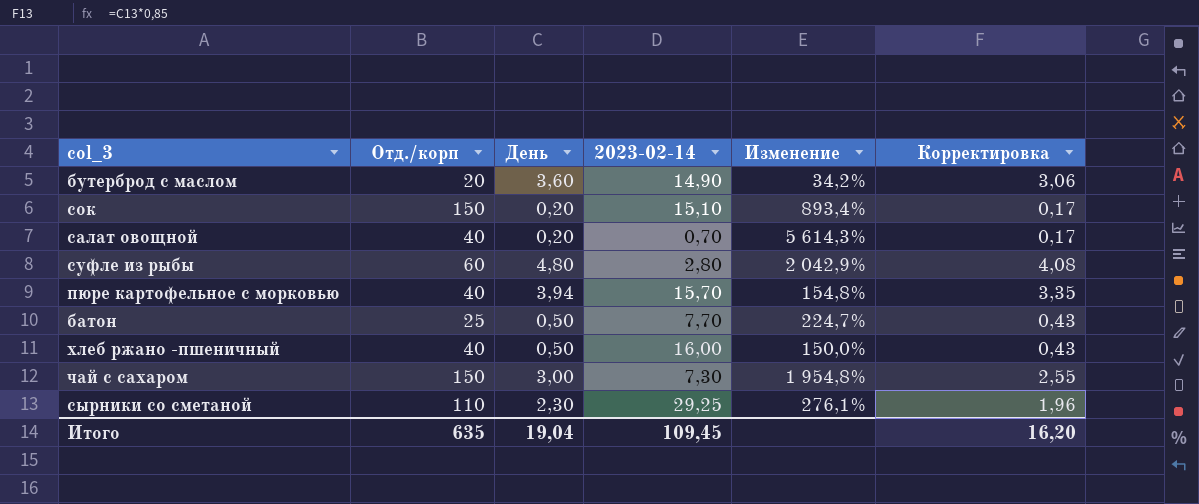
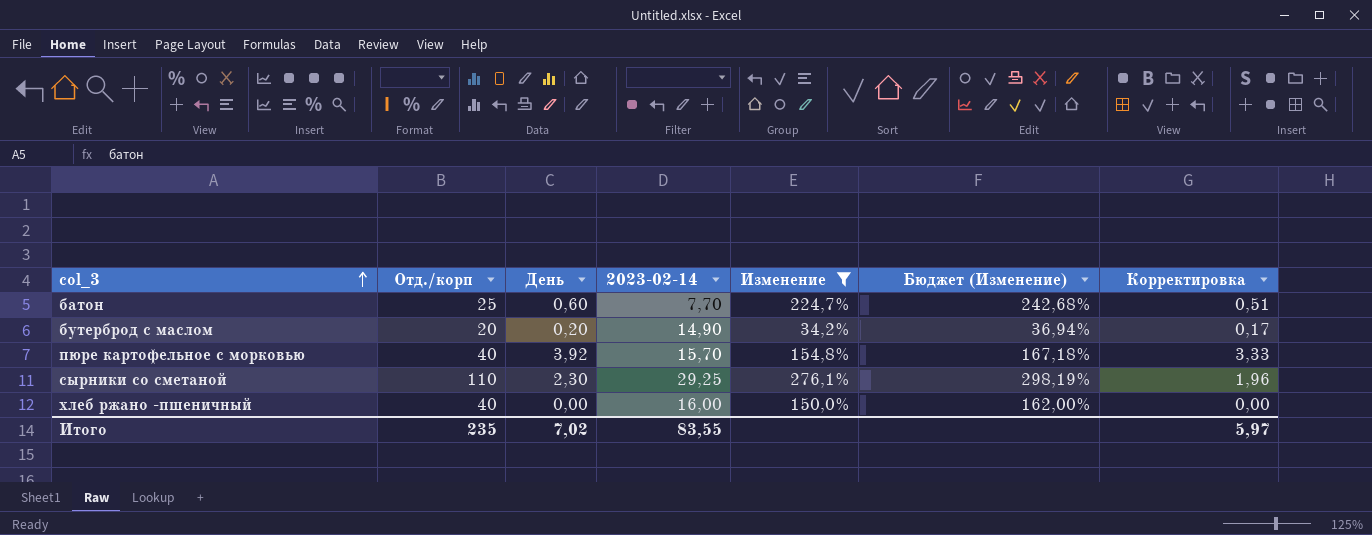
filter: none -> Изменение <= 276,1%
row order: none -> col_3 ascending
column Бюджет (Изменение) | formula: none -> [Изменение] * 1,08
батон | День: 0,50 -> 0,60
батон | Корректировка: 0,43 -> 0,51
бутерброд с маслом | День: 3,60 -> 0,20
бутерброд с маслом | Корректировка: 3,06 -> 0,17
пюре картофельное с морковью | День: 3,94 -> 3,92
пюре картофельное с морковью | Корректировка: 3,35 -> 3,33
хлеб ржано -пшеничный | День: 0,50 -> 0,00
хлеб ржано -пшеничный | Корректировка: 0,43 -> 0,00
Итого | Отд./корп: 635 -> 235
Итого | День: 19,04 -> 7,02
Итого | 2023-02-14: 109,45 -> 83,55
Итого | Корректировка: 16,20 -> 5,97

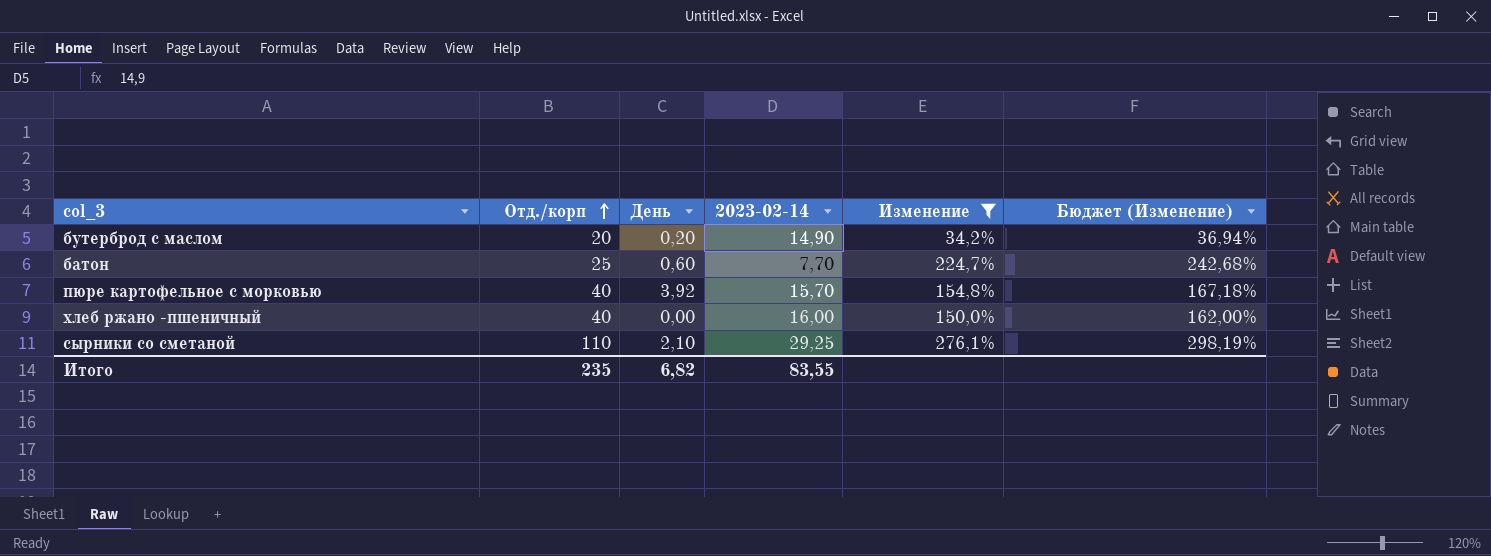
row order: col_3 ascending -> Отд./корп ascending
column Корректировка | formula: [День] * 0,85 -> none
сырники со сметаной | День: 2,30 -> 2,10
Итого | День: 7,02 -> 6,82

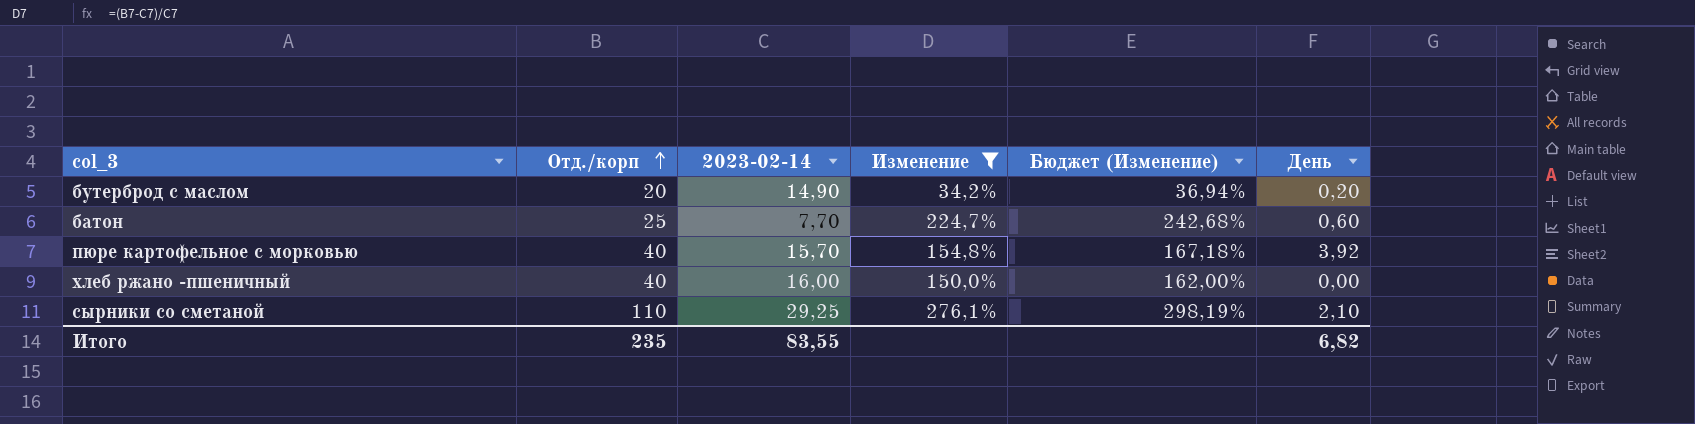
column День | position: 3 -> 6

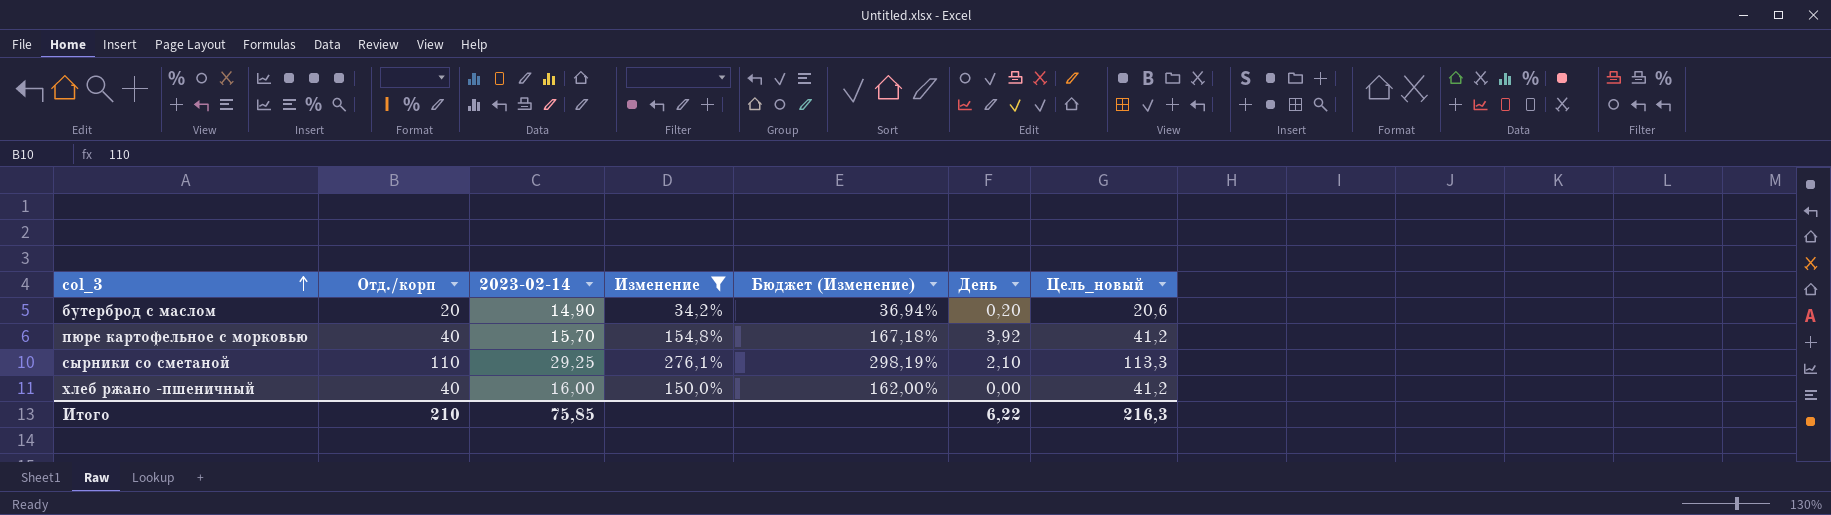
row order: Отд./корп ascending -> col_3 ascending
column Цель_новый | formula: none -> [Отд./корп] * 1,03
row батон: 25 | 7,70 | 224,7% | 242,68% | 0,60 -> none
Итого | Отд./корп: 235 -> 210
Итого | 2023-02-14: 83,55 -> 75,85
Итого | День: 6,82 -> 6,22

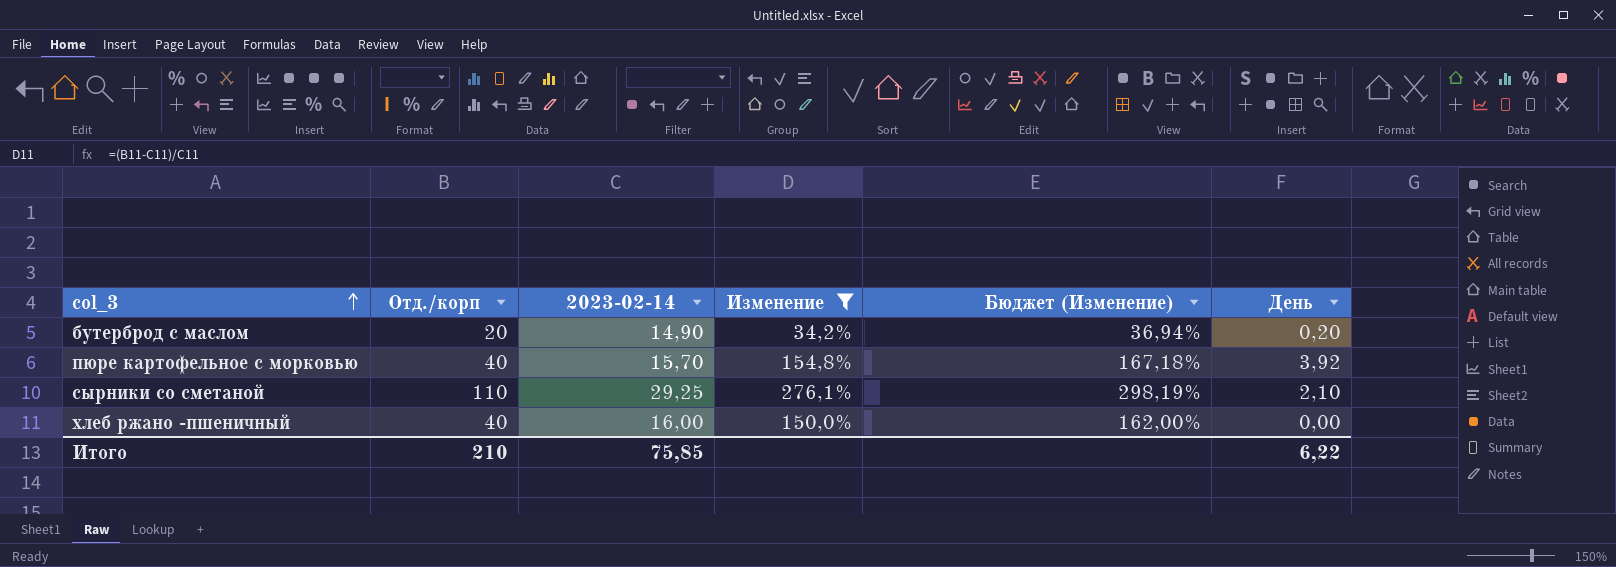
column Цель_новый | formula: [Отд./корп] * 1,03 -> none

